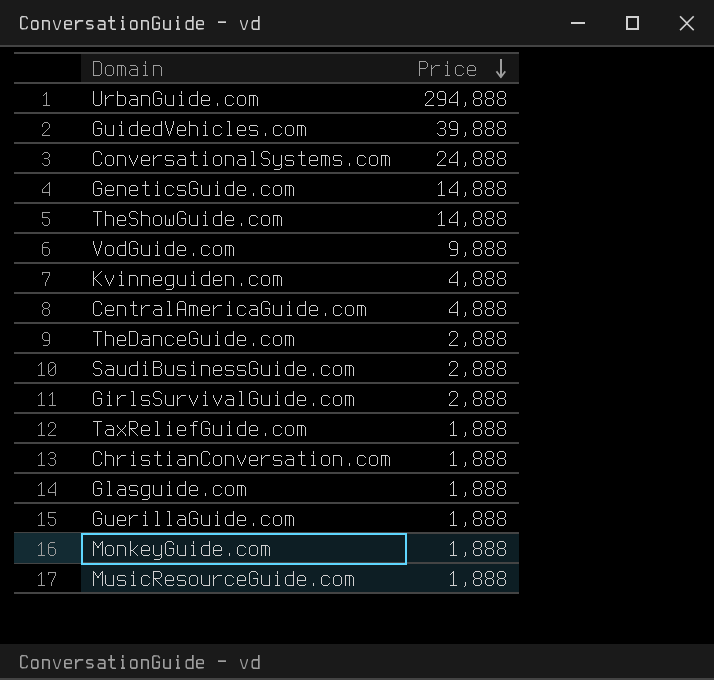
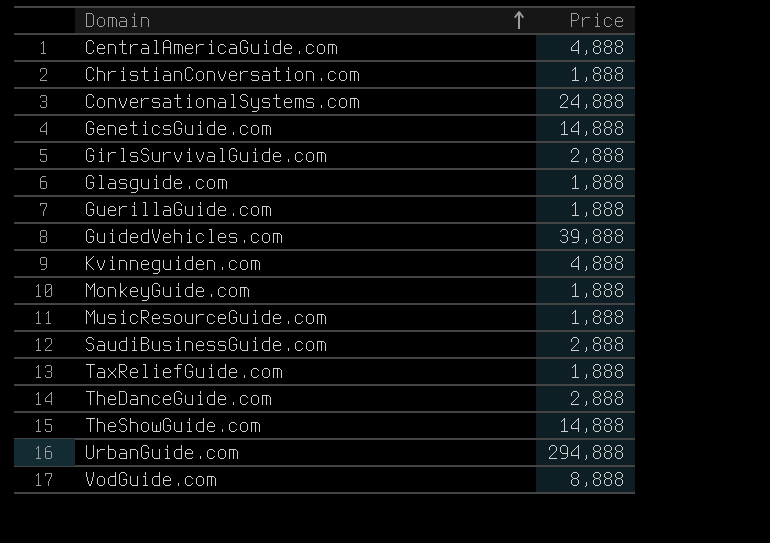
row order: Price descending -> Domain ascending
VodGuide.com | Price: 9,888 -> 8,888

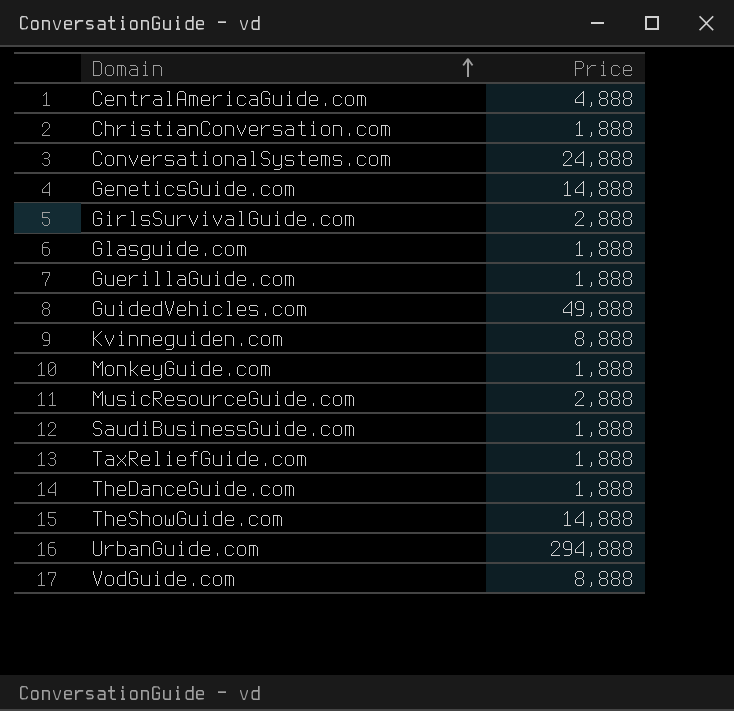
GuidedVehicles.com | Price: 39,888 -> 49,888
Kvinneguiden.com | Price: 4,888 -> 8,888
MusicResourceGuide.com | Price: 1,888 -> 2,888
SaudiBusinessGuide.com | Price: 2,888 -> 1,888
TheDanceGuide.com | Price: 2,888 -> 1,888

